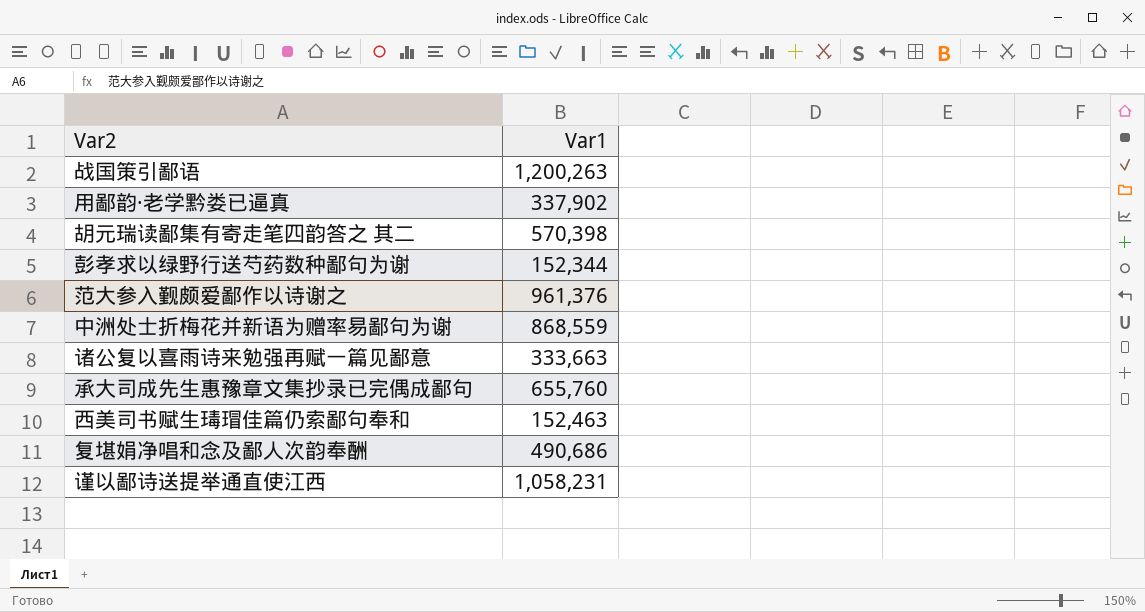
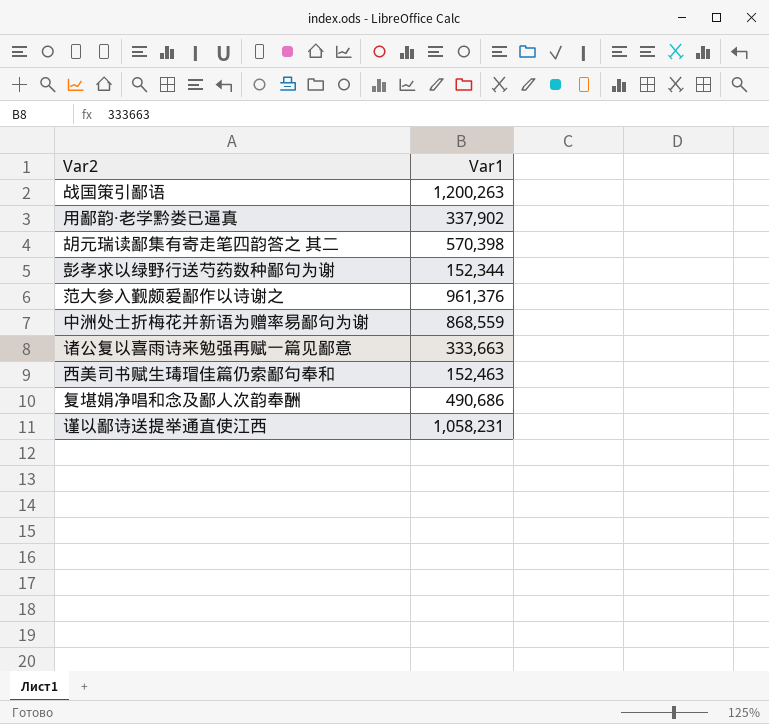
row 承大司成先生惠豫章文集抄录已完偶成鄙句: 655,760 -> none

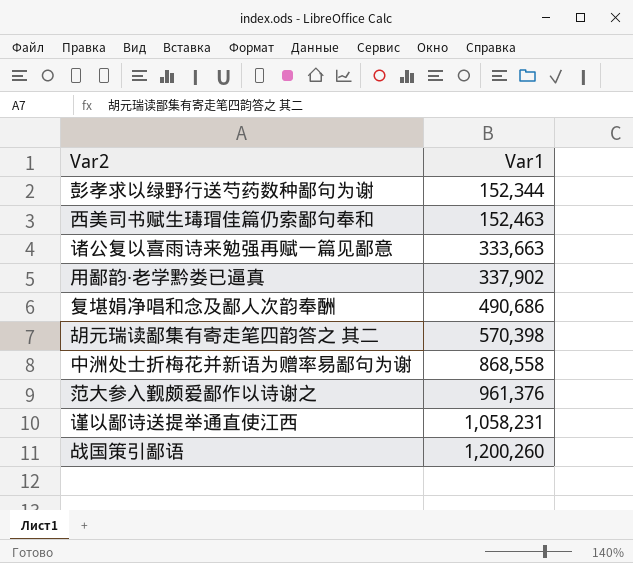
row order: none -> Var1 ascending
中洲处士折梅花并新语为赠率易鄙句为谢 | Var1: 868,559 -> 868,558
战国策引鄙语 | Var1: 1,200,263 -> 1,200,260

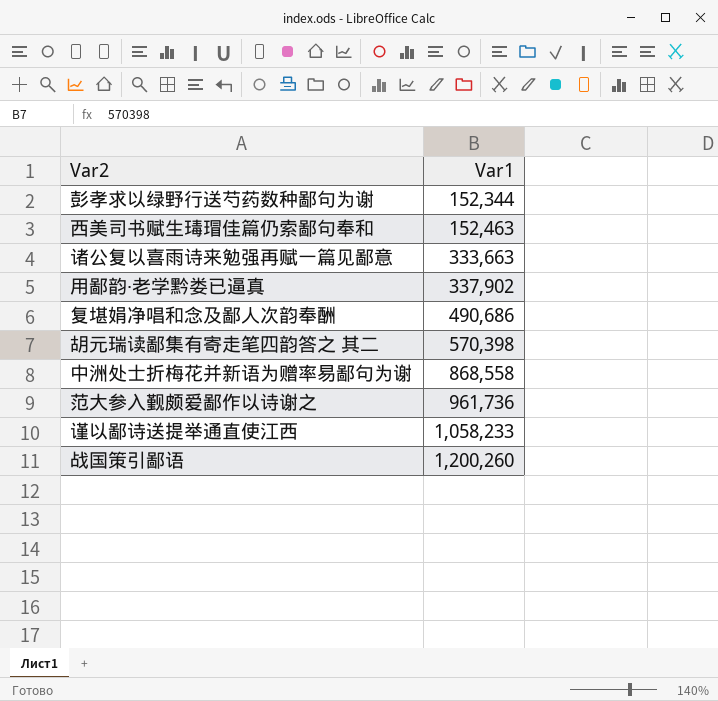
范大参入觐颇爱鄙作以诗谢之 | Var1: 961,376 -> 961,736
谨以鄙诗送提举通直使江西 | Var1: 1,058,231 -> 1,058,233

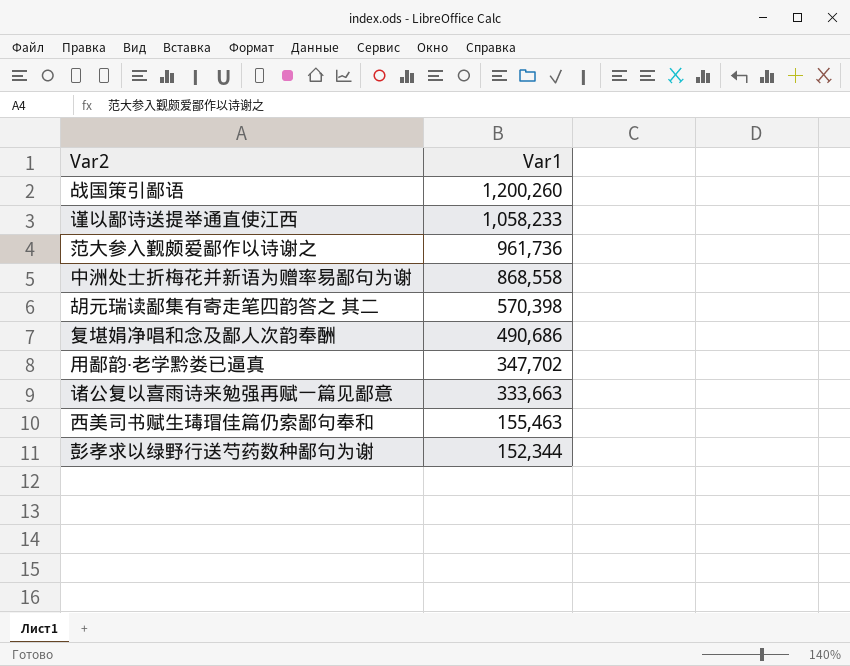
row order: Var1 ascending -> Var1 descending
用鄙韵·老学黔娄已逼真 | Var1: 337,902 -> 347,702
西美司书赋生瑇瑁佳篇仍索鄙句奉和 | Var1: 152,463 -> 155,463

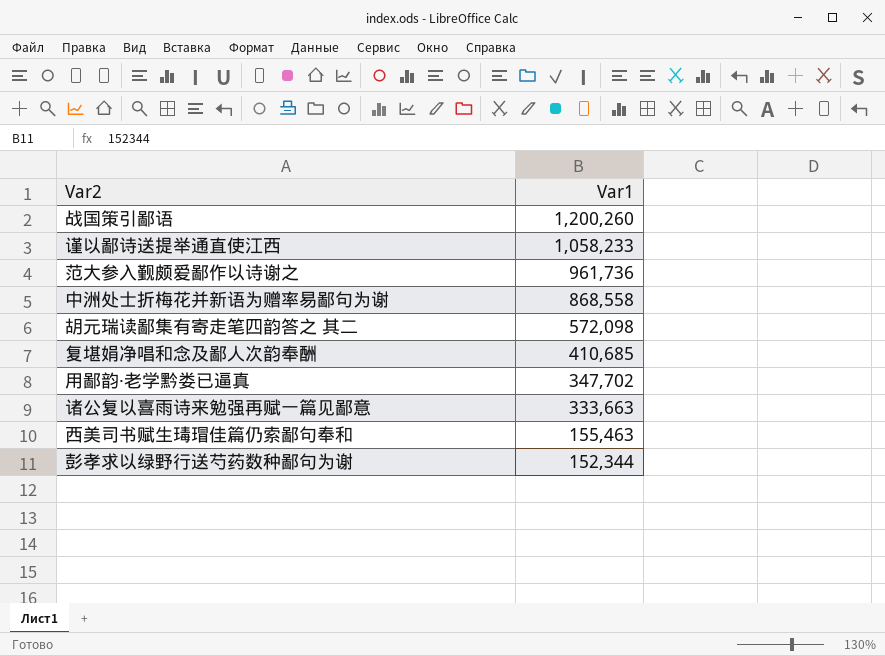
胡元瑞读鄙集有寄走笔四韵答之 其二 | Var1: 570,398 -> 572,098
复堪娟净唱和念及鄙人次韵奉酬 | Var1: 490,686 -> 410,685

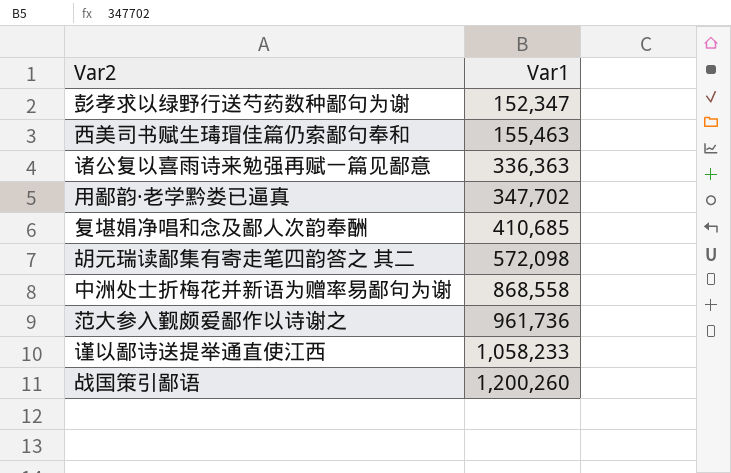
row order: Var1 descending -> Var1 ascending
彭孝求以绿野行送芍药数种鄙句为谢 | Var1: 152,344 -> 152,347
诸公复以喜雨诗来勉强再赋一篇见鄙意 | Var1: 333,663 -> 336,363

